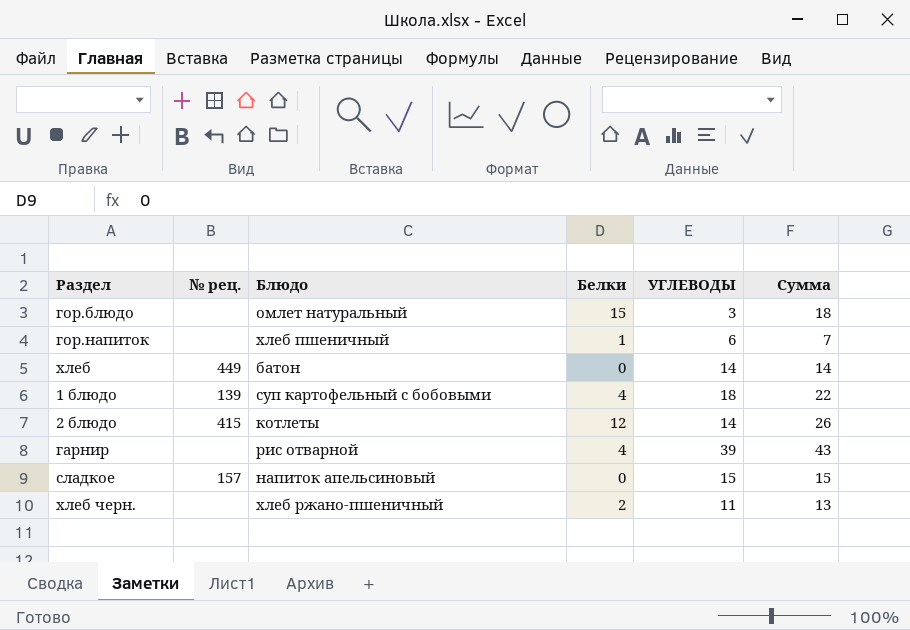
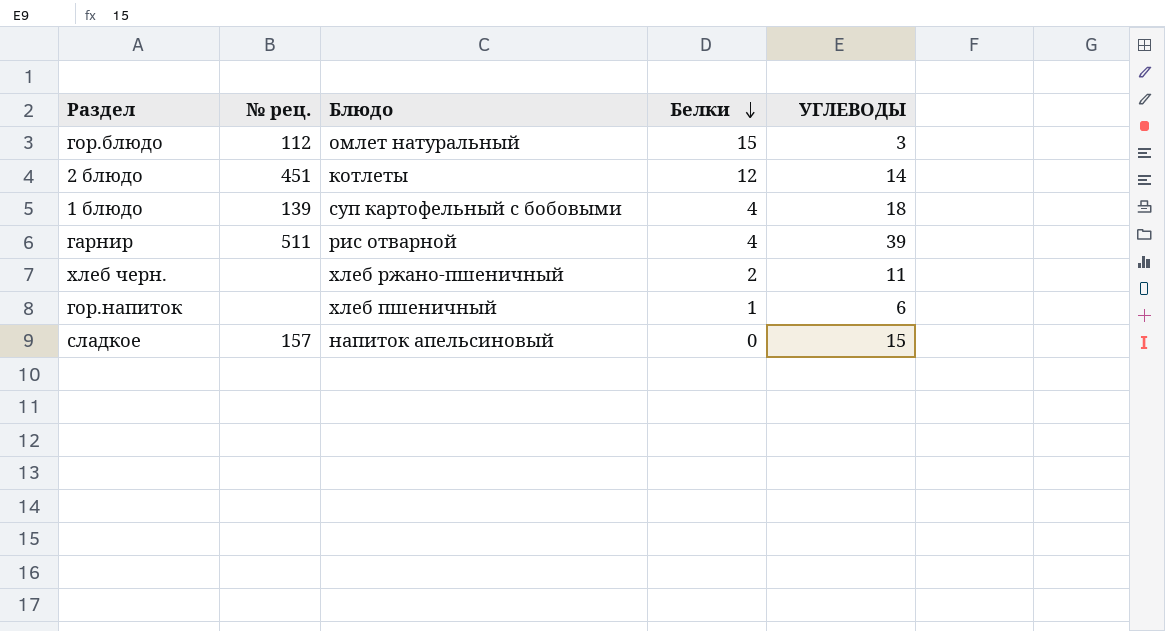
row order: none -> Белки descending
column Сумма | formula: [Белки] + [УГЛЕВОДЫ] -> none
row хлеб: 449 | батон | 0 | 14 | 14 -> none
гор.блюдо | № рец.: none -> 112
2 блюдо | № рец.: 415 -> 451
гарнир | № рец.: none -> 511

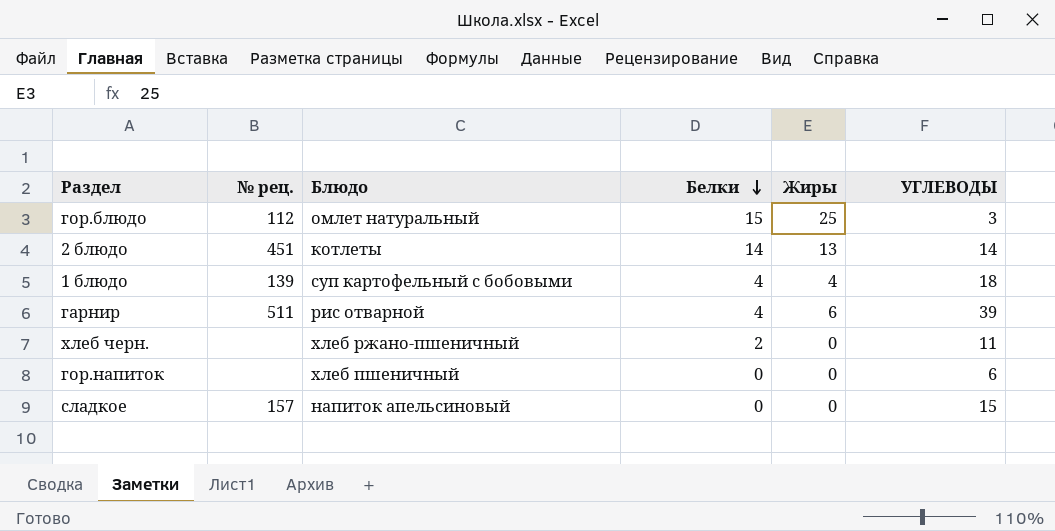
column Жиры | position: none -> 5
2 блюдо | Белки: 12 -> 14
гор.напиток | Белки: 1 -> 0

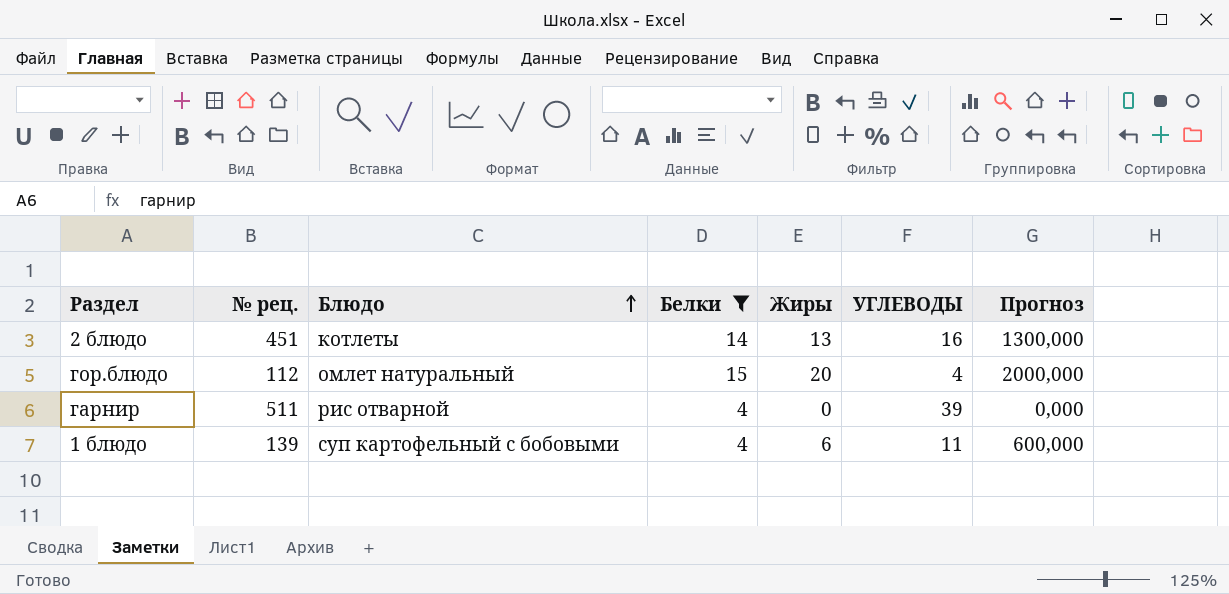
filter: none -> Белки >= 4
row order: Белки descending -> Блюдо ascending
column Прогноз | formula: none -> [Жиры] * 100
2 блюдо | УГЛЕВОДЫ: 14 -> 16
гор.блюдо | Жиры: 25 -> 20
гор.блюдо | УГЛЕВОДЫ: 3 -> 4
гарнир | Жиры: 6 -> 0
1 блюдо | Жиры: 4 -> 6
1 блюдо | УГЛЕВОДЫ: 18 -> 11

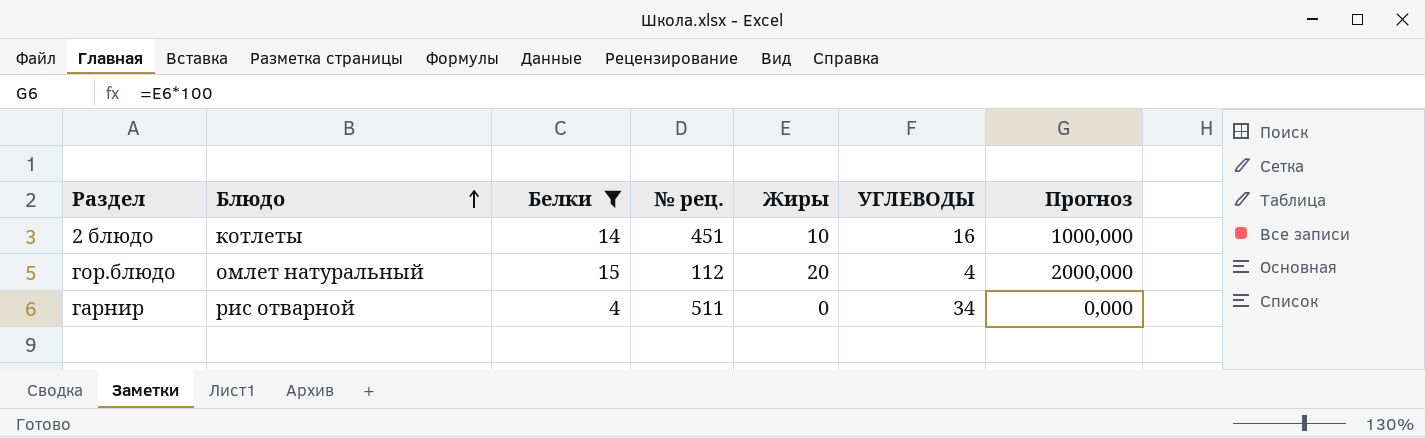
column № рец. | position: 2 -> 4
row 1 блюдо: 139 | суп картофельный с бобовыми | 4 | 6 | 11 | 600,000 -> none
2 блюдо | Жиры: 13 -> 10
2 блюдо | Прогноз: 1300,000 -> 1000,000
гарнир | УГЛЕВОДЫ: 39 -> 34

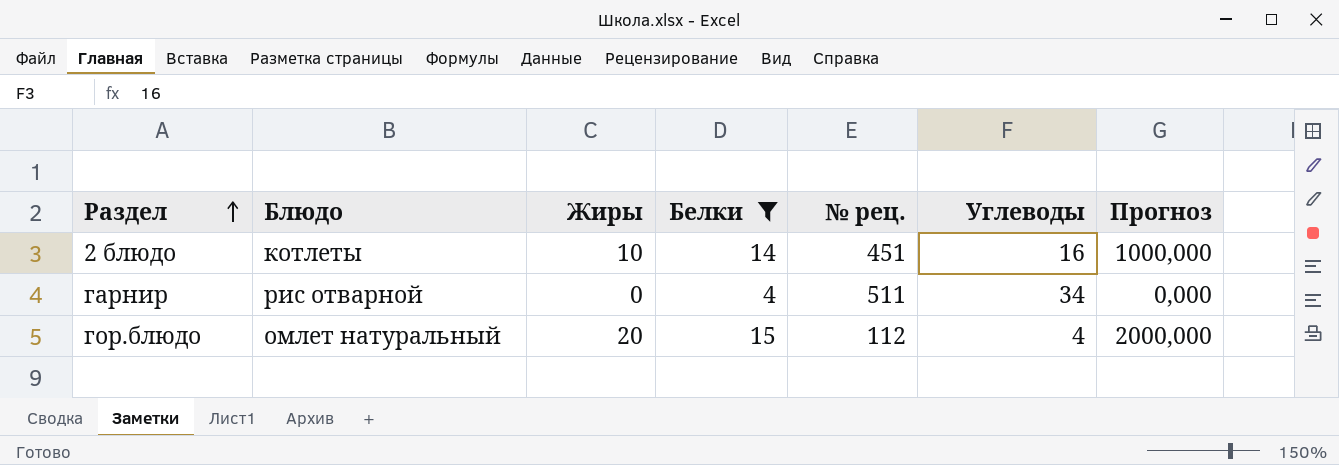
row order: Блюдо ascending -> Раздел ascending
column Жиры | position: 5 -> 3
column name: УГЛЕВОДЫ -> Углеводы

